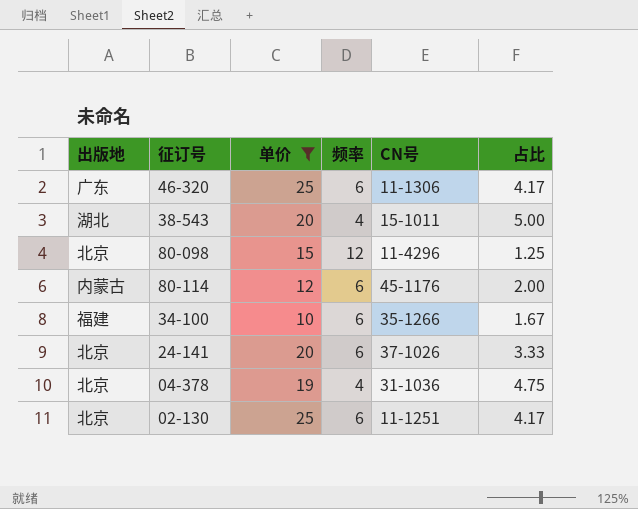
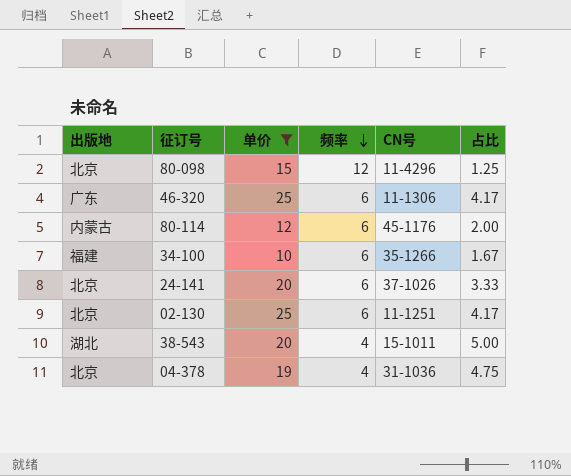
row order: none -> 频率 descending

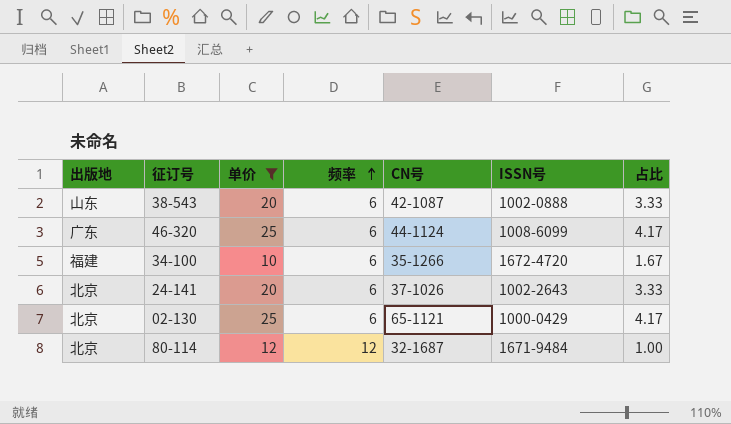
row order: 频率 descending -> 频率 ascending
column ISSN号 | position: none -> 6
row 80-098: 北京 | 15 | 12 | 11-4296 | 1.25 -> none
row 04-378: 北京 | 19 | 4 | 31-1036 | 4.75 -> none
38-543 | 出版地: 湖北 -> 山东
38-543 | 频率: 4 -> 6
38-543 | CN号: 15-1011 -> 42-1087
38-543 | 占比: 5.00 -> 3.33
46-320 | CN号: 11-1306 -> 44-1124
02-130 | CN号: 11-1251 -> 65-1121
80-114 | 出版地: 内蒙古 -> 北京
80-114 | 频率: 6 -> 12
80-114 | CN号: 45-1176 -> 32-1687
80-114 | 占比: 2.00 -> 1.00

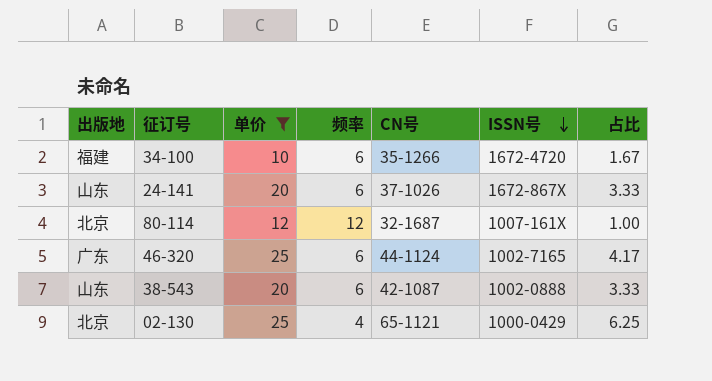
row order: 频率 ascending -> ISSN号 descending
24-141 | 出版地: 北京 -> 山东
24-141 | ISSN号: 1002-2643 -> 1672-867X
80-114 | ISSN号: 1671-9484 -> 1007-161X
46-320 | ISSN号: 1008-6099 -> 1002-7165
02-130 | 频率: 6 -> 4
02-130 | 占比: 4.17 -> 6.25

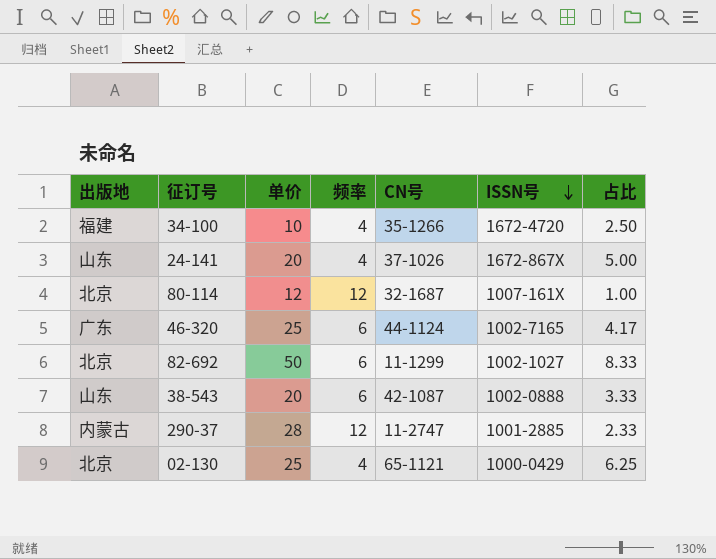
filter: 单价 <= 25 -> none
34-100 | 频率: 6 -> 4
34-100 | 占比: 1.67 -> 2.50
24-141 | 频率: 6 -> 4
24-141 | 占比: 3.33 -> 5.00

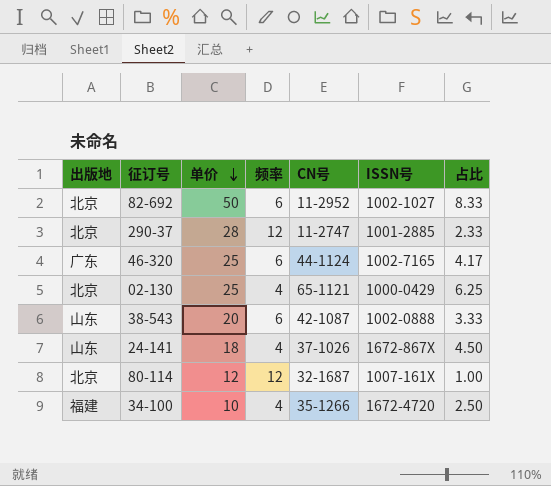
row order: ISSN号 descending -> 单价 descending
82-692 | CN号: 11-1299 -> 11-2952
290-37 | 出版地: 内蒙古 -> 北京
24-141 | 单价: 20 -> 18
24-141 | 占比: 5.00 -> 4.50

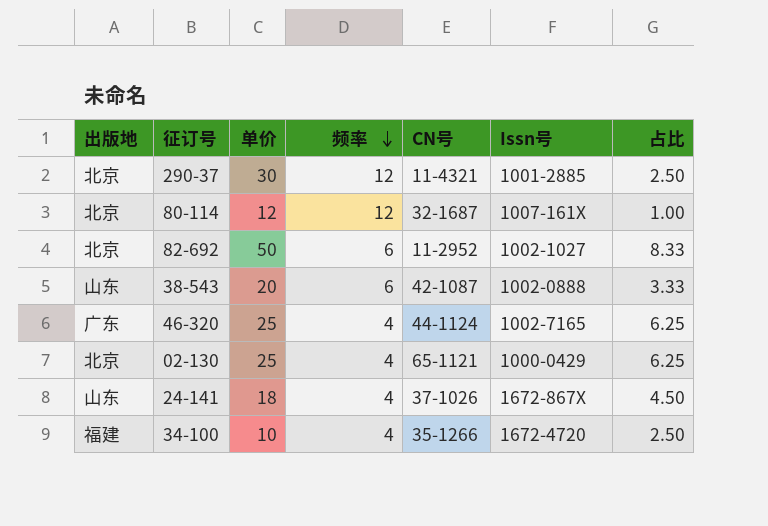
row order: 单价 descending -> 频率 descending
column name: ISSN号 -> Issn号
290-37 | 单价: 28 -> 30
290-37 | CN号: 11-2747 -> 11-4321
290-37 | 占比: 2.33 -> 2.50
46-320 | 频率: 6 -> 4
46-320 | 占比: 4.17 -> 6.25

